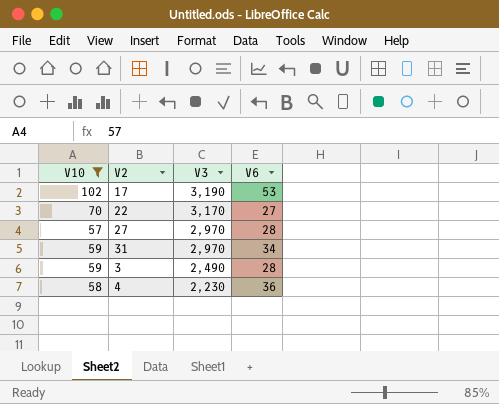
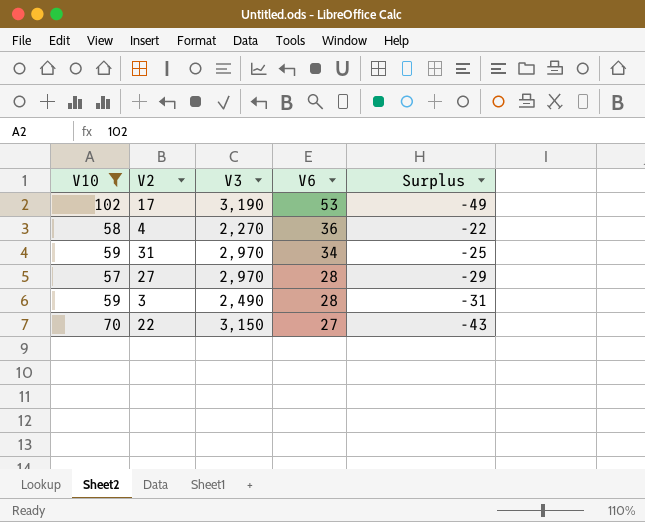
row order: V3 descending -> V6 descending
column Surplus | formula: none -> [V6] - [V10]
4 | V3: 2,230 -> 2,270
22 | V3: 3,170 -> 3,150

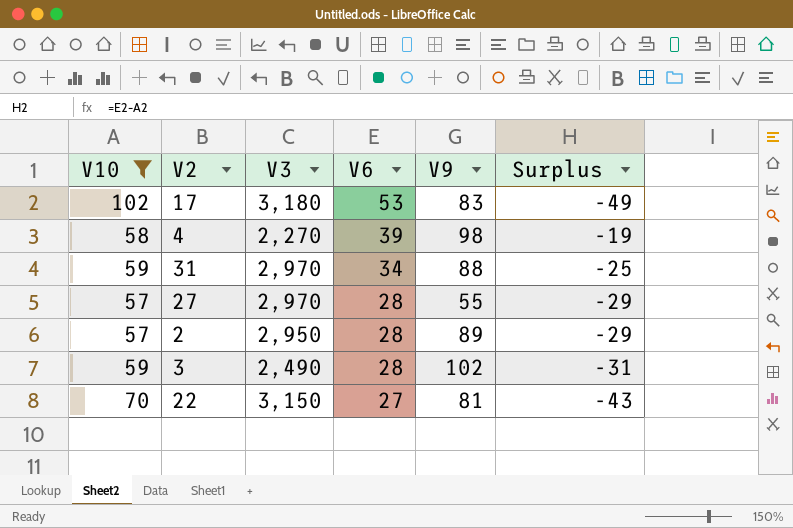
column V9 | position: none -> 5
17 | V3: 3,190 -> 3,180
4 | V6: 36 -> 39
4 | Surplus: -22 -> -19
row 2: none -> 57 | 2,950 | 28 | 89 | -29

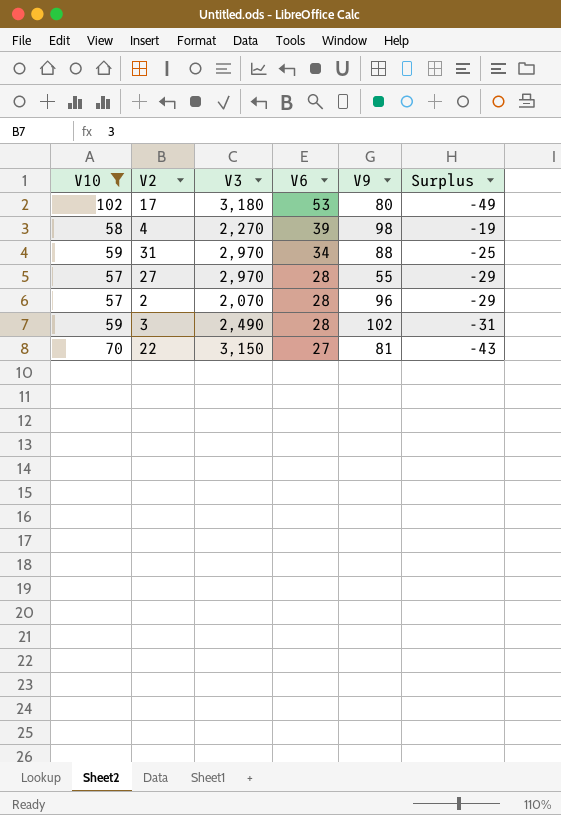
17 | V9: 83 -> 80
2 | V3: 2,950 -> 2,070
2 | V9: 89 -> 96

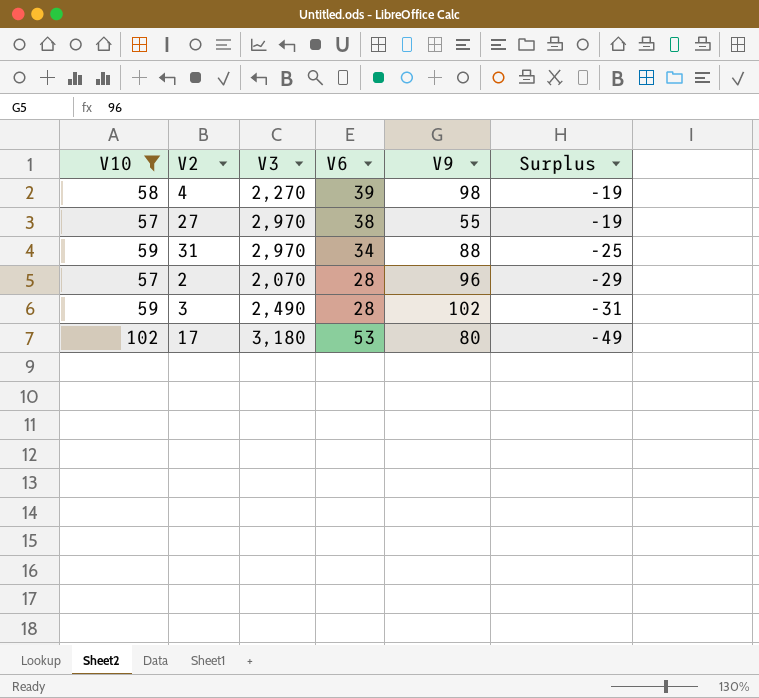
row order: V6 descending -> Surplus descending
row 22: 70 | 3,150 | 27 | 81 | -43 -> none
27 | V6: 28 -> 38
27 | Surplus: -29 -> -19

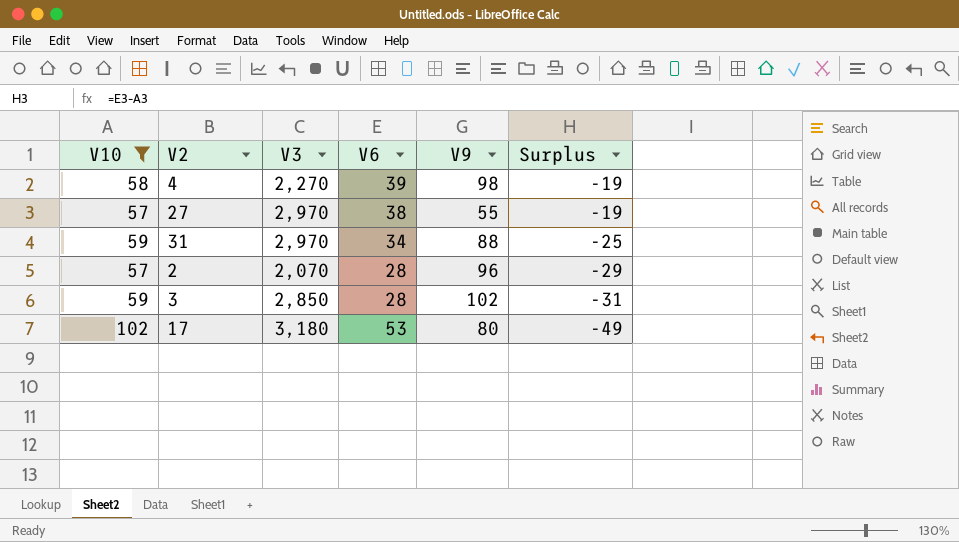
3 | V3: 2,490 -> 2,850

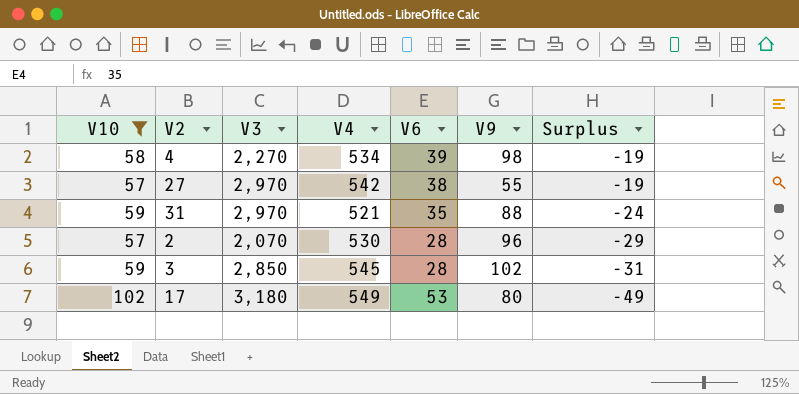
column V4 | position: none -> 4
31 | V6: 34 -> 35
31 | Surplus: -25 -> -24

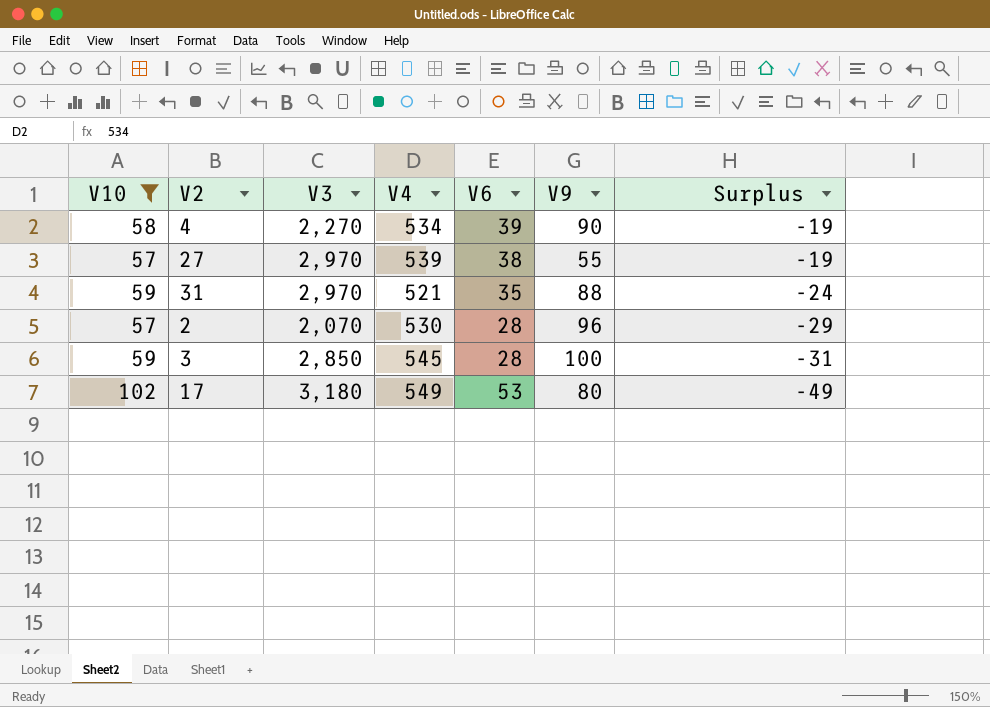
4 | V9: 98 -> 90
27 | V4: 542 -> 539
3 | V9: 102 -> 100

